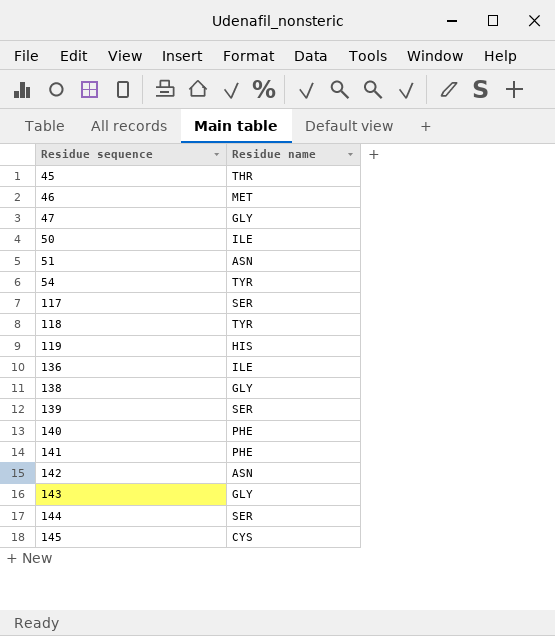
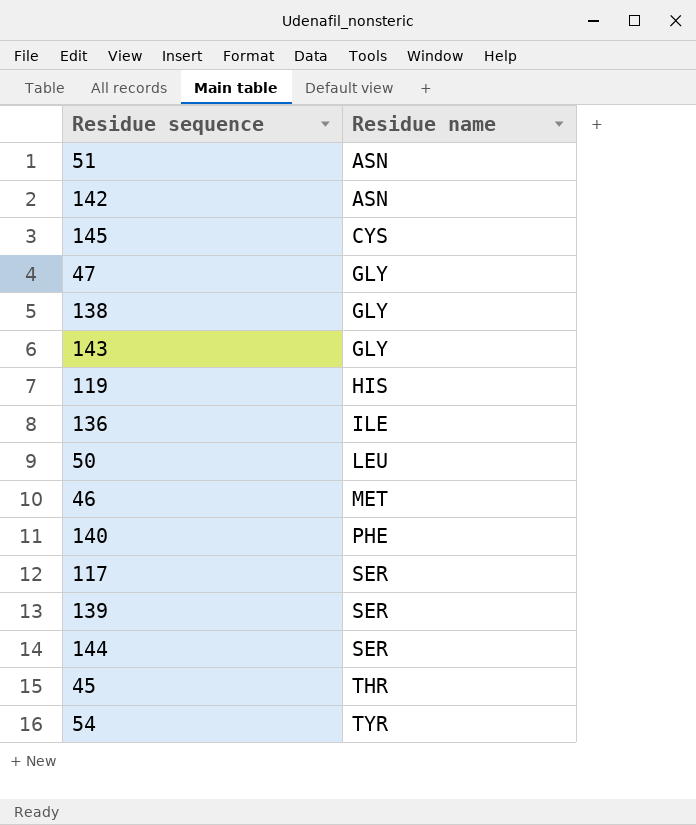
row order: Residue sequence ascending -> Residue name ascending
row 118: TYR -> none
row 141: PHE -> none
50 | Residue name: ILE -> LEU

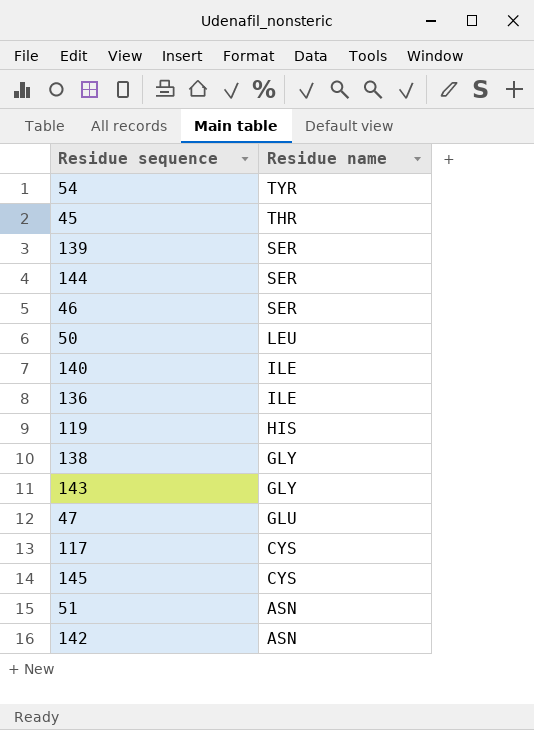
row order: Residue name ascending -> Residue name descending
46 | Residue name: MET -> SER
140 | Residue name: PHE -> ILE
47 | Residue name: GLY -> GLU
117 | Residue name: SER -> CYS

